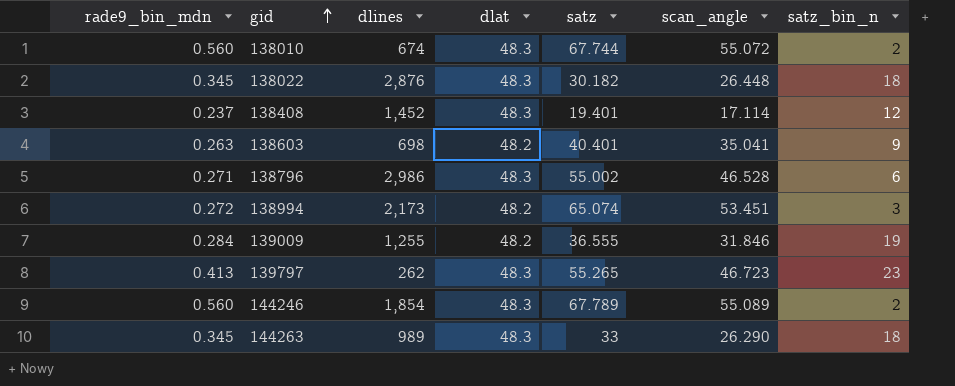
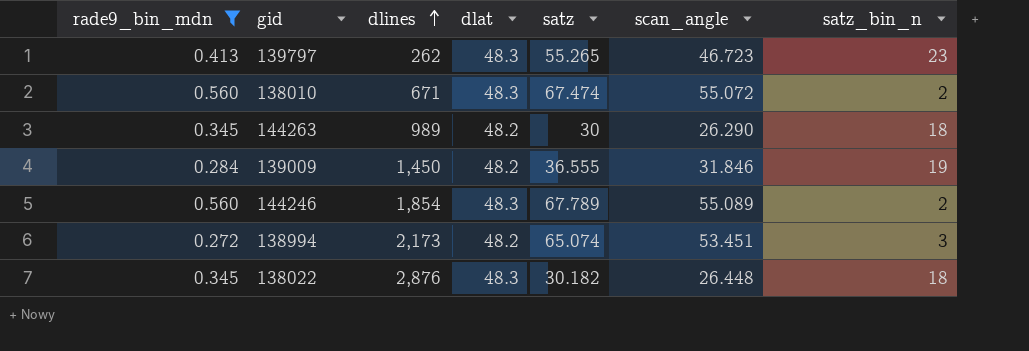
filter: none -> rade9_bin_mdn >= 0.272
row order: gid ascending -> dlines ascending
138010 | dlines: 674 -> 671
138010 | satz: 67.744 -> 67.474
144263 | dlat: 48.3 -> 48.2
144263 | satz: 33 -> 30
139009 | dlines: 1,255 -> 1,450

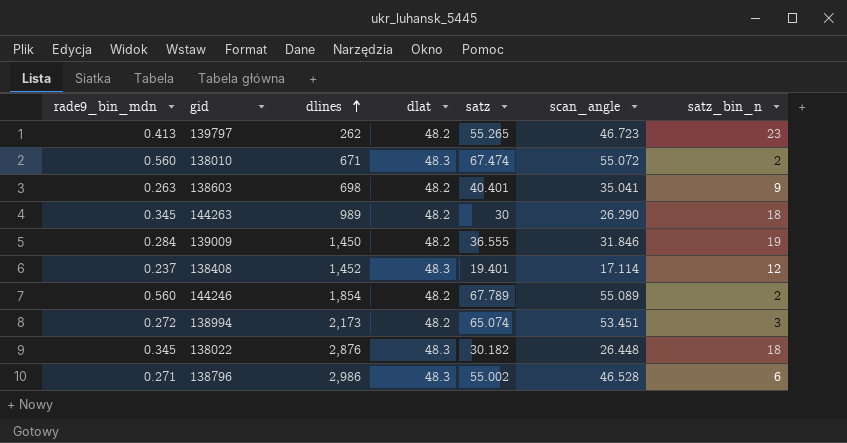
filter: rade9_bin_mdn >= 0.272 -> none
139797 | dlat: 48.3 -> 48.2
144246 | dlat: 48.3 -> 48.2

